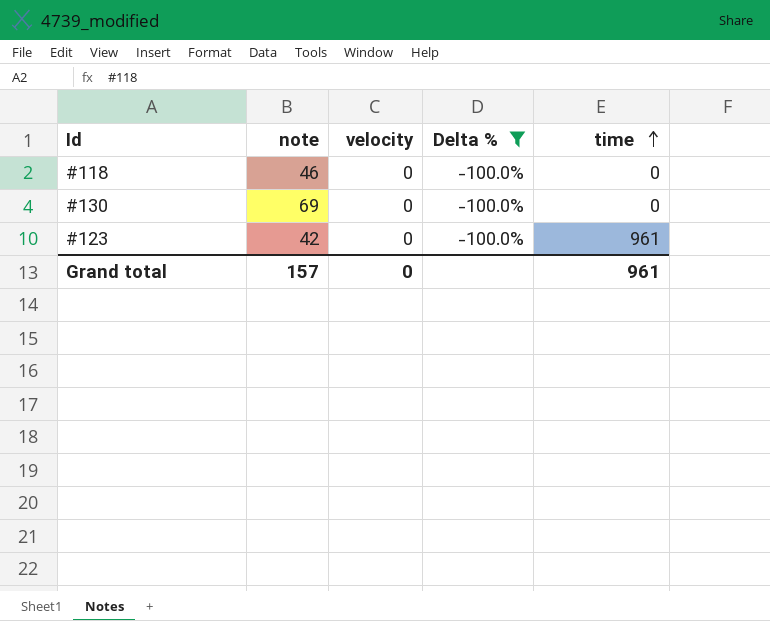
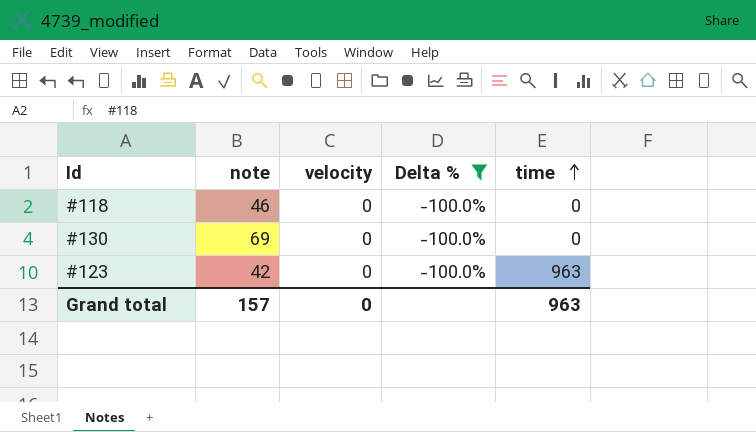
#123 | time: 961 -> 963
Grand total | time: 961 -> 963

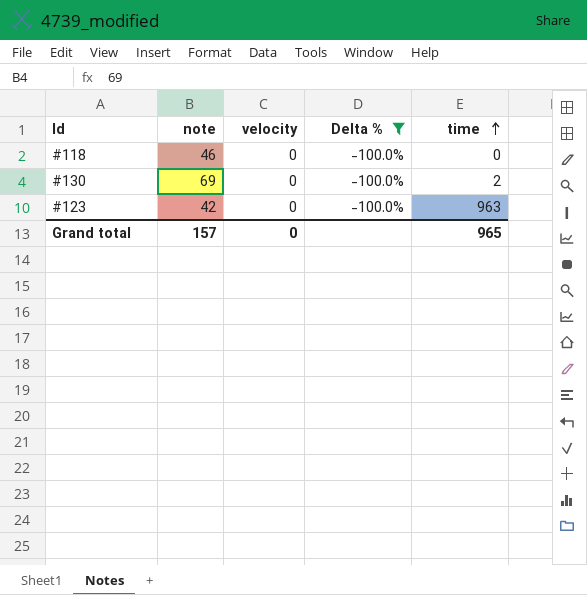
#130 | time: 0 -> 2
Grand total | time: 963 -> 965

